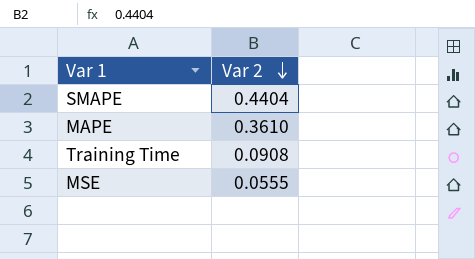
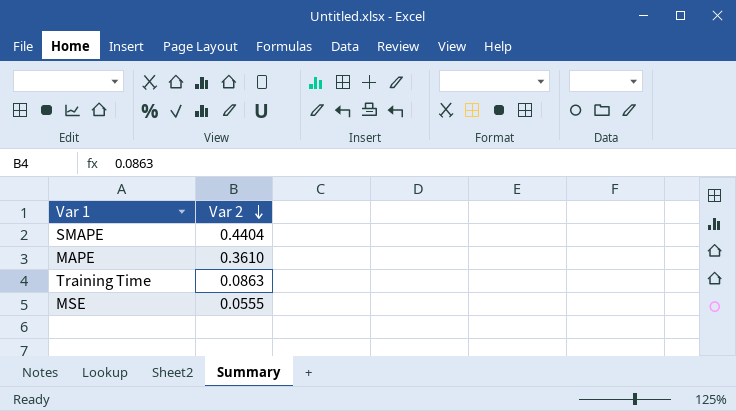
Training Time | Var 2: 0.0908 -> 0.0863

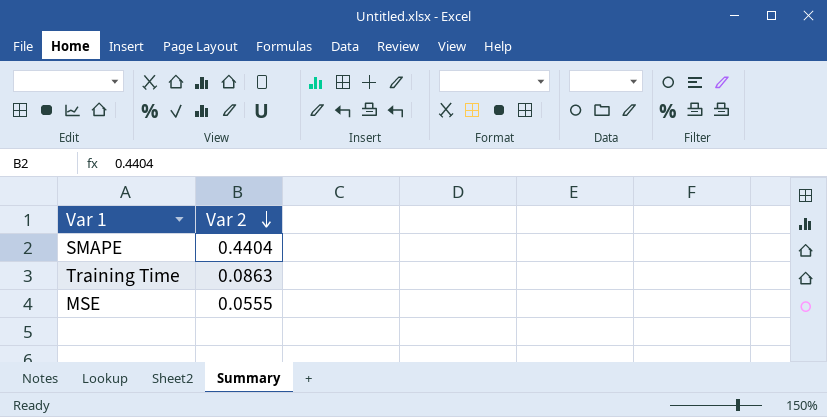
row MAPE: 0.3610 -> none

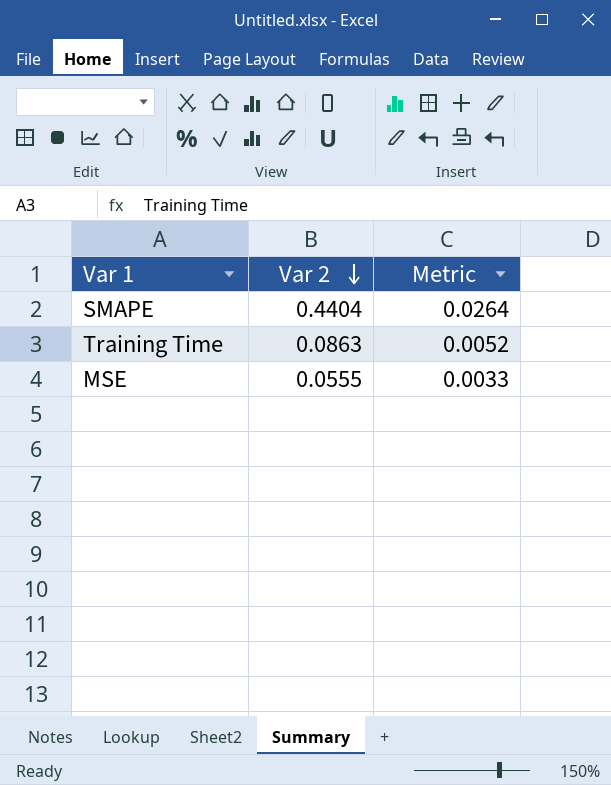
column Metric | formula: none -> [Var 2] * 0.06

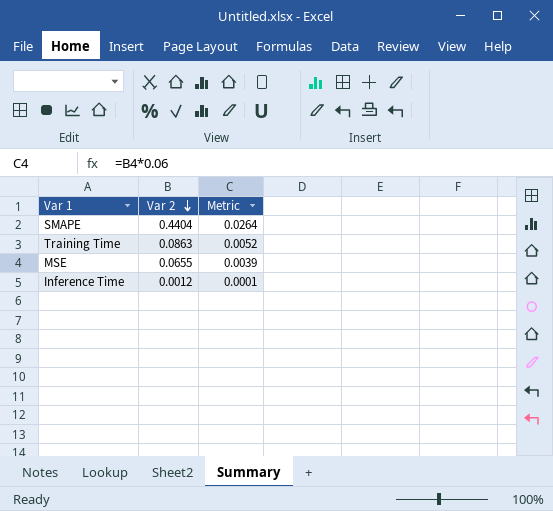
MSE | Var 2: 0.0555 -> 0.0655
MSE | Metric: 0.0033 -> 0.0039
row Inference Time: none -> 0.0012 | 0.0001

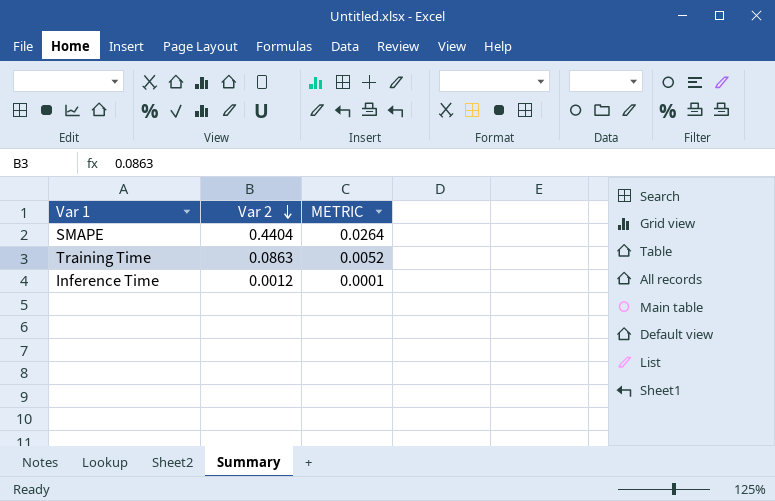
column name: Metric -> METRIC
row MSE: 0.0655 | 0.0039 -> none

